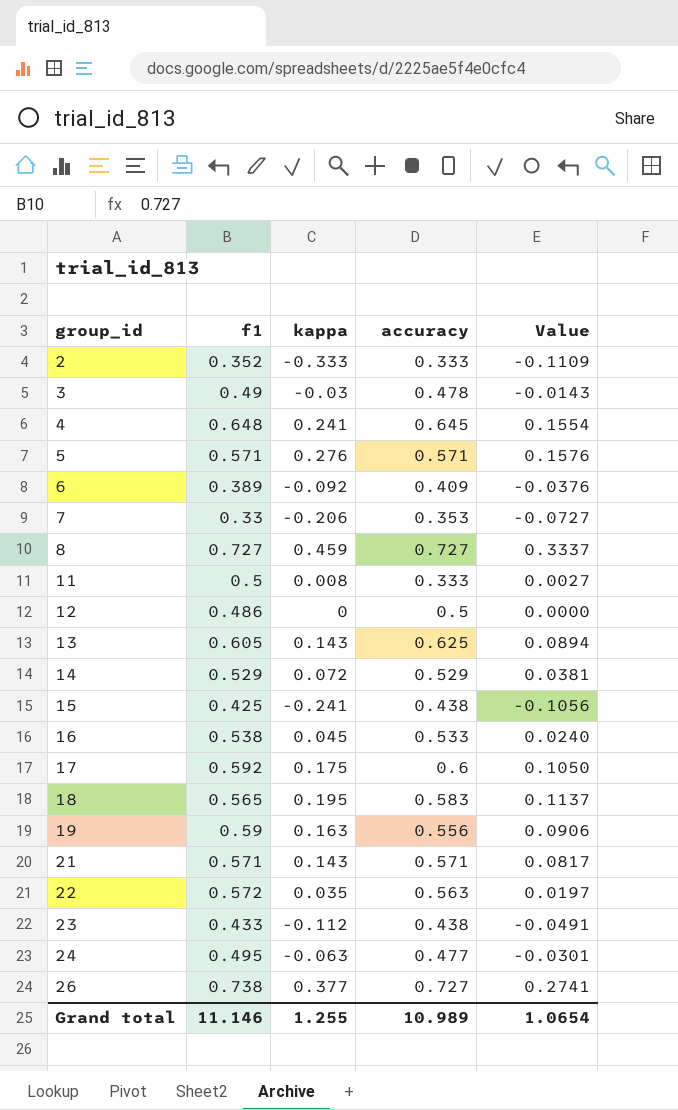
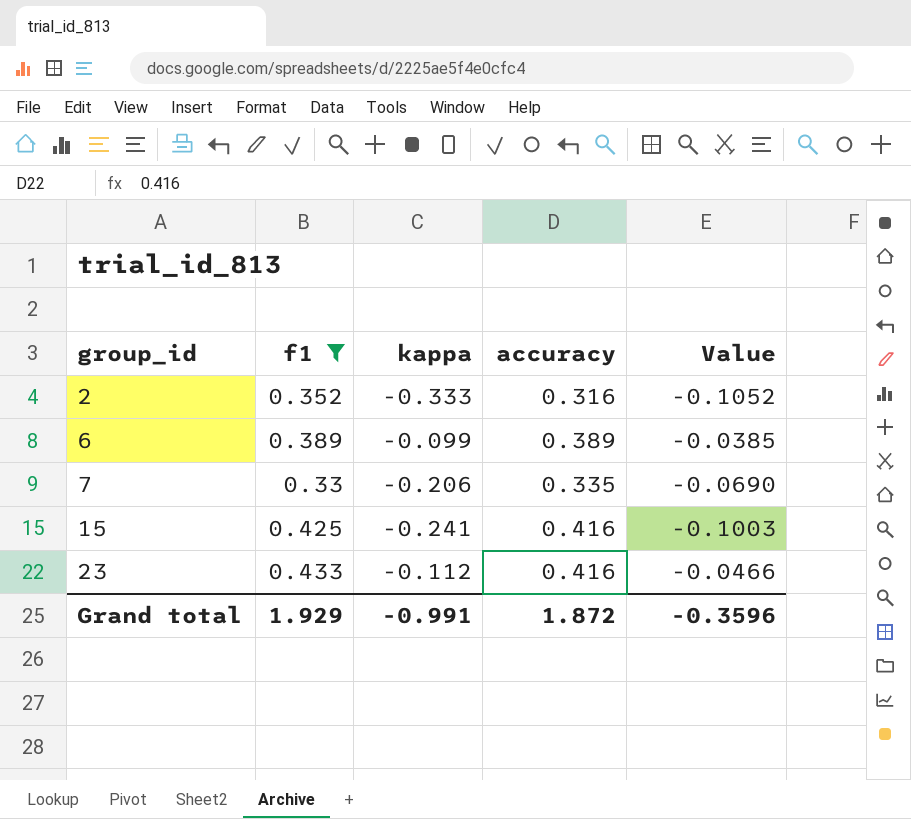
filter: none -> f1 <= 0.433
2 | accuracy: 0.333 -> 0.316
2 | Value: -0.1109 -> -0.1052
6 | kappa: -0.092 -> -0.099
6 | accuracy: 0.409 -> 0.389
6 | Value: -0.0376 -> -0.0385
7 | accuracy: 0.353 -> 0.335
7 | Value: -0.0727 -> -0.0690
15 | accuracy: 0.438 -> 0.416
15 | Value: -0.1056 -> -0.1003
23 | accuracy: 0.438 -> 0.416
23 | Value: -0.0491 -> -0.0466
Grand total | f1: 11.146 -> 1.929
Grand total | kappa: 1.255 -> -0.991
Grand total | accuracy: 10.989 -> 1.872
Grand total | Value: 1.0654 -> -0.3596

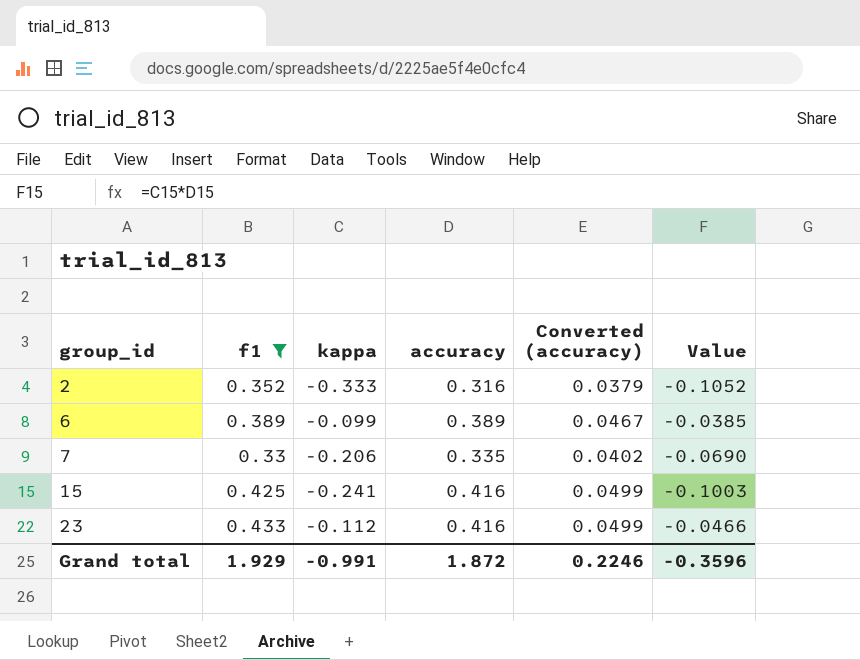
column Converted (accuracy) | formula: none -> [accuracy] * 0.12

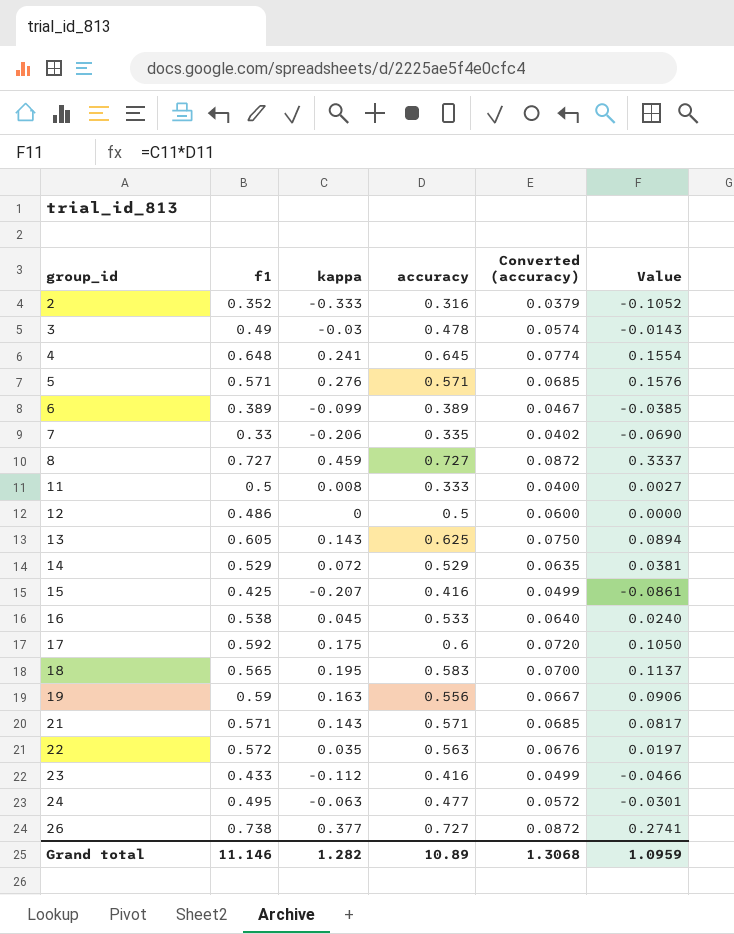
filter: f1 <= 0.433 -> none
15 | kappa: -0.241 -> -0.207
15 | Value: -0.1003 -> -0.0861
Grand total | f1: 1.929 -> 11.146
Grand total | kappa: -0.991 -> 1.282
Grand total | accuracy: 1.872 -> 10.89
Grand total | Converted (accuracy): 0.2246 -> 1.3068
Grand total | Value: -0.3596 -> 1.0959

